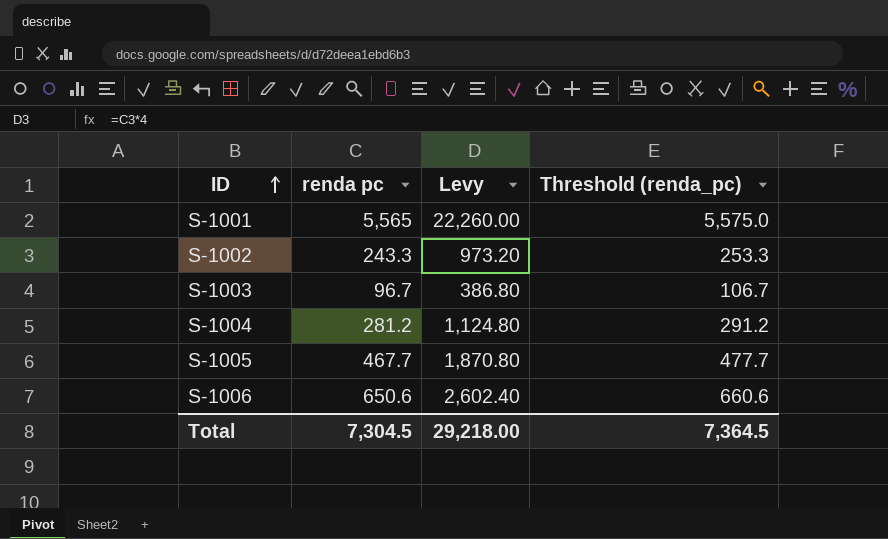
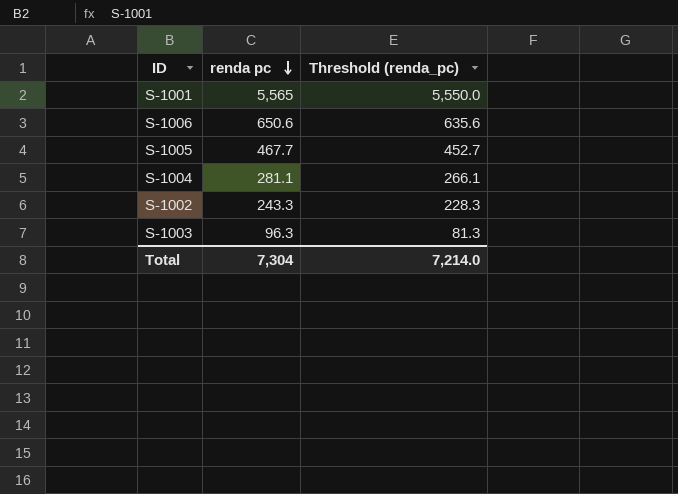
row order: ID ascending -> renda pc descending
column Levy | formula: [renda pc] * 4 -> none
column Threshold (renda_pc) | formula: [renda pc] + 10 -> [renda pc] - 15
S-1004 | renda pc: 281.2 -> 281.1
S-1003 | renda pc: 96.7 -> 96.3
Total | renda pc: 7,304.5 -> 7,304
Total | Threshold (renda_pc): 7,364.5 -> 7,214.0

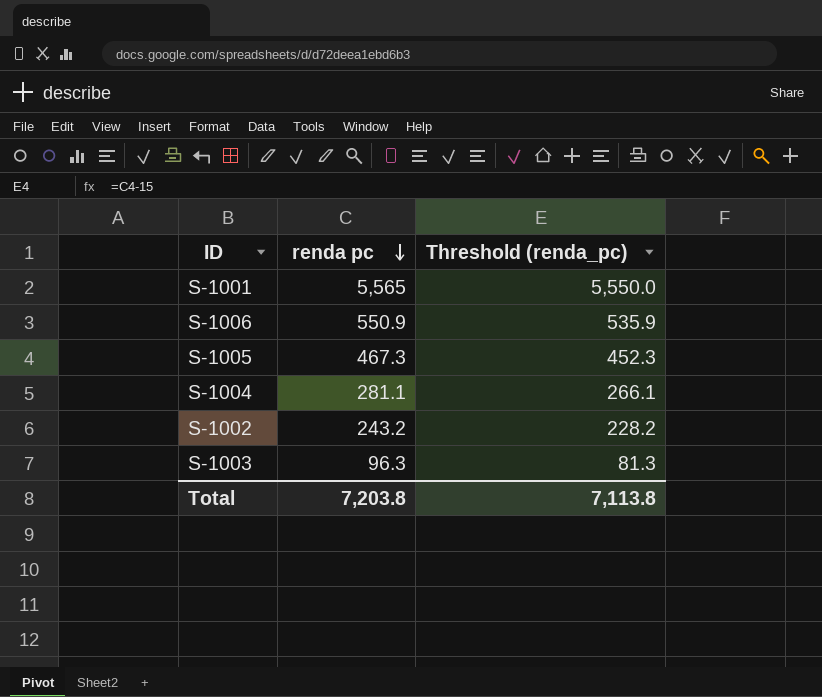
S-1006 | renda pc: 650.6 -> 550.9
S-1006 | Threshold (renda_pc): 635.6 -> 535.9
S-1005 | renda pc: 467.7 -> 467.3
S-1005 | Threshold (renda_pc): 452.7 -> 452.3
S-1002 | renda pc: 243.3 -> 243.2
S-1002 | Threshold (renda_pc): 228.3 -> 228.2
Total | renda pc: 7,304 -> 7,203.8
Total | Threshold (renda_pc): 7,214.0 -> 7,113.8

